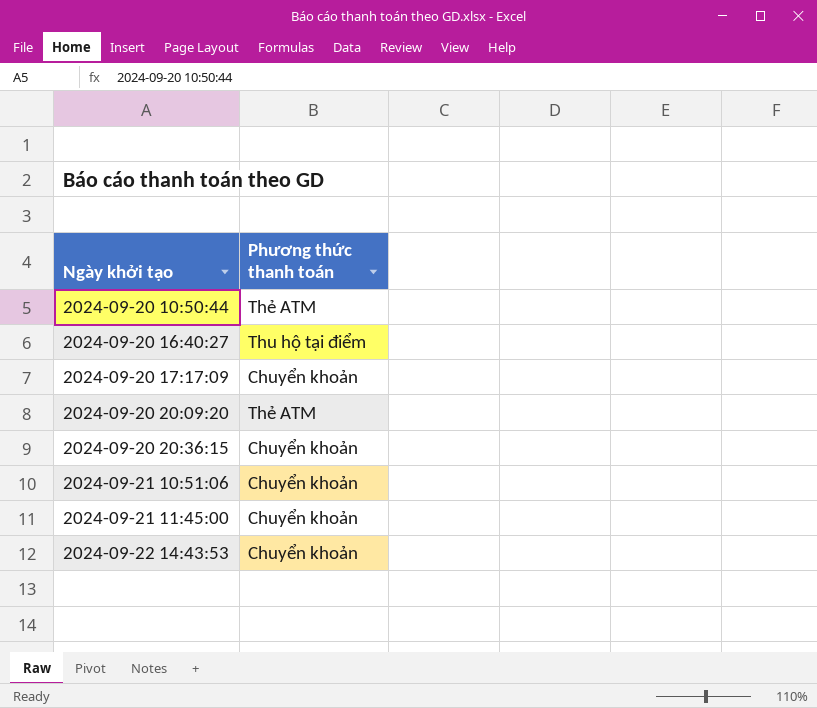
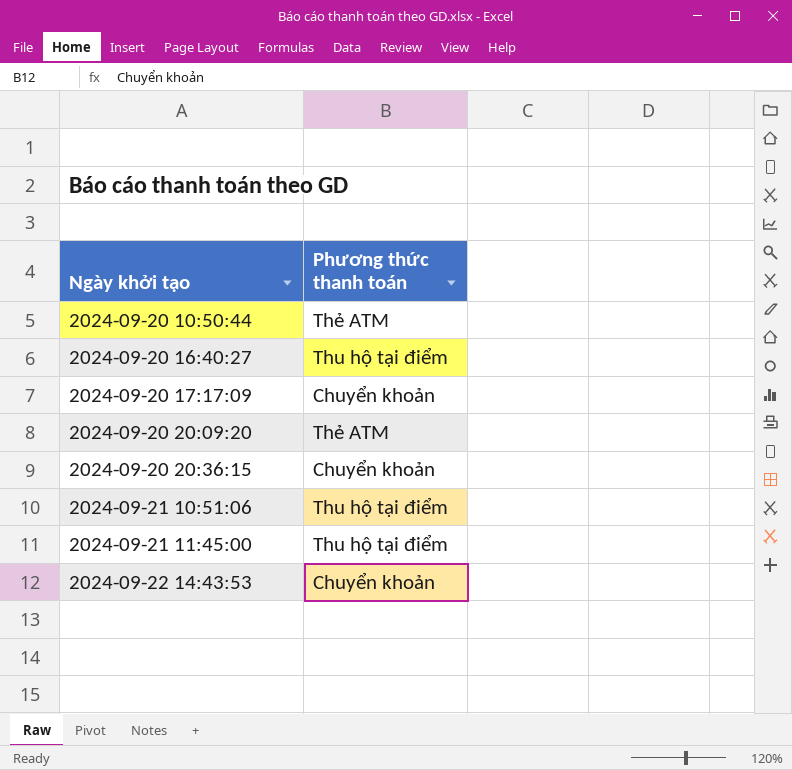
2024-09-21 10:51:06 | Phương thức thanh toán: Chuyển khoản -> Thu hộ tại điểm
2024-09-21 11:45:00 | Phương thức thanh toán: Chuyển khoản -> Thu hộ tại điểm

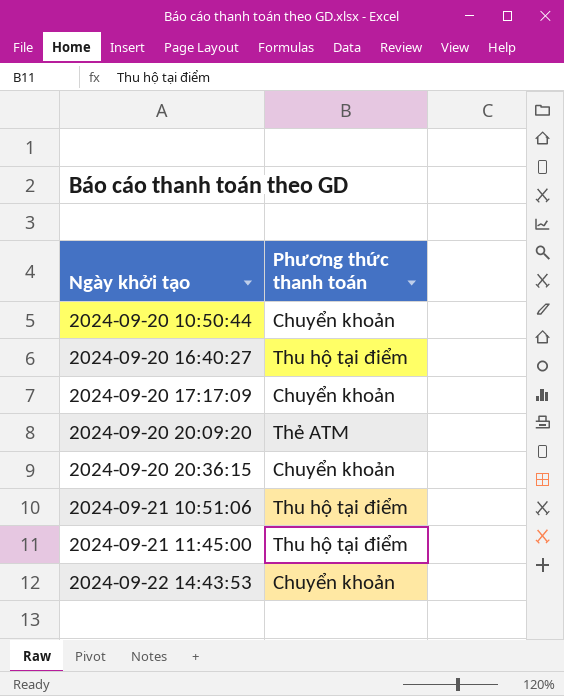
2024-09-20 10:50:44 | Phương thức thanh toán: Thẻ ATM -> Chuyển khoản

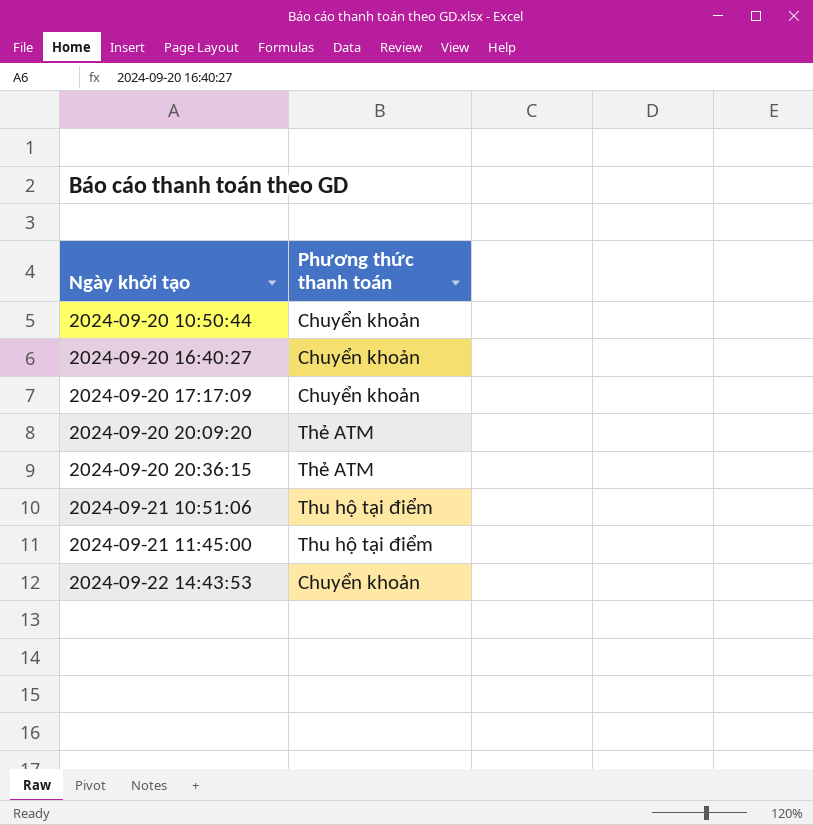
2024-09-20 16:40:27 | Phương thức thanh toán: Thu hộ tại điểm -> Chuyển khoản
2024-09-20 20:36:15 | Phương thức thanh toán: Chuyển khoản -> Thẻ ATM

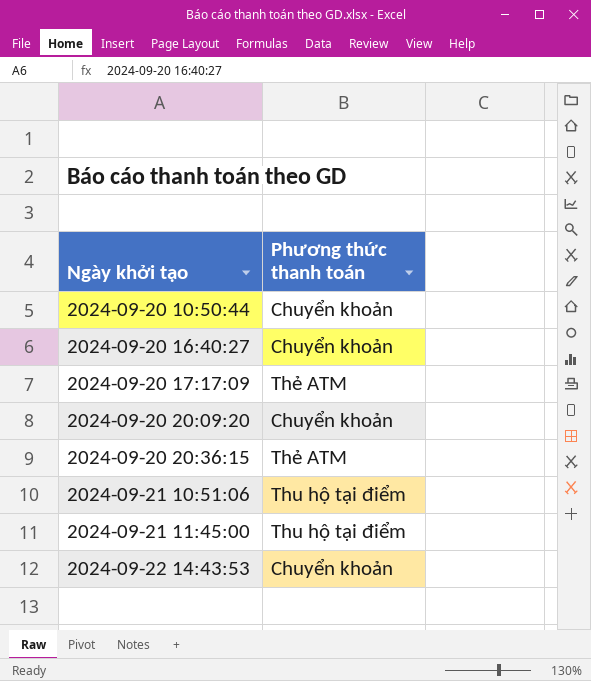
2024-09-20 17:17:09 | Phương thức thanh toán: Chuyển khoản -> Thẻ ATM
2024-09-20 20:09:20 | Phương thức thanh toán: Thẻ ATM -> Chuyển khoản

